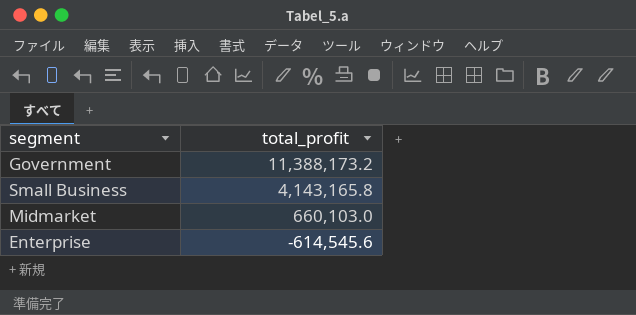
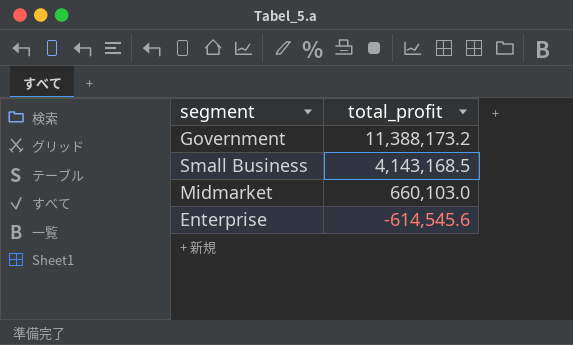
Small Business | total_profit: 4,143,165.8 -> 4,143,168.5

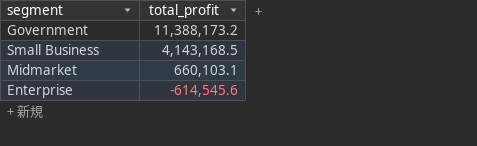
Midmarket | total_profit: 660,103.0 -> 660,103.1

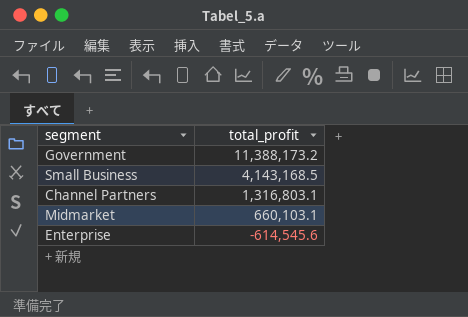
row Channel Partners: none -> 1,316,803.1

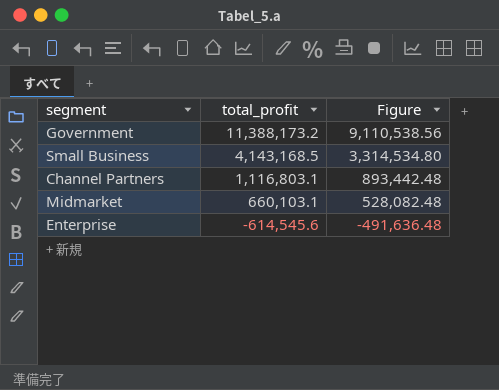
column Figure | formula: none -> [total_profit] * 0.8
Channel Partners | total_profit: 1,316,803.1 -> 1,116,803.1

